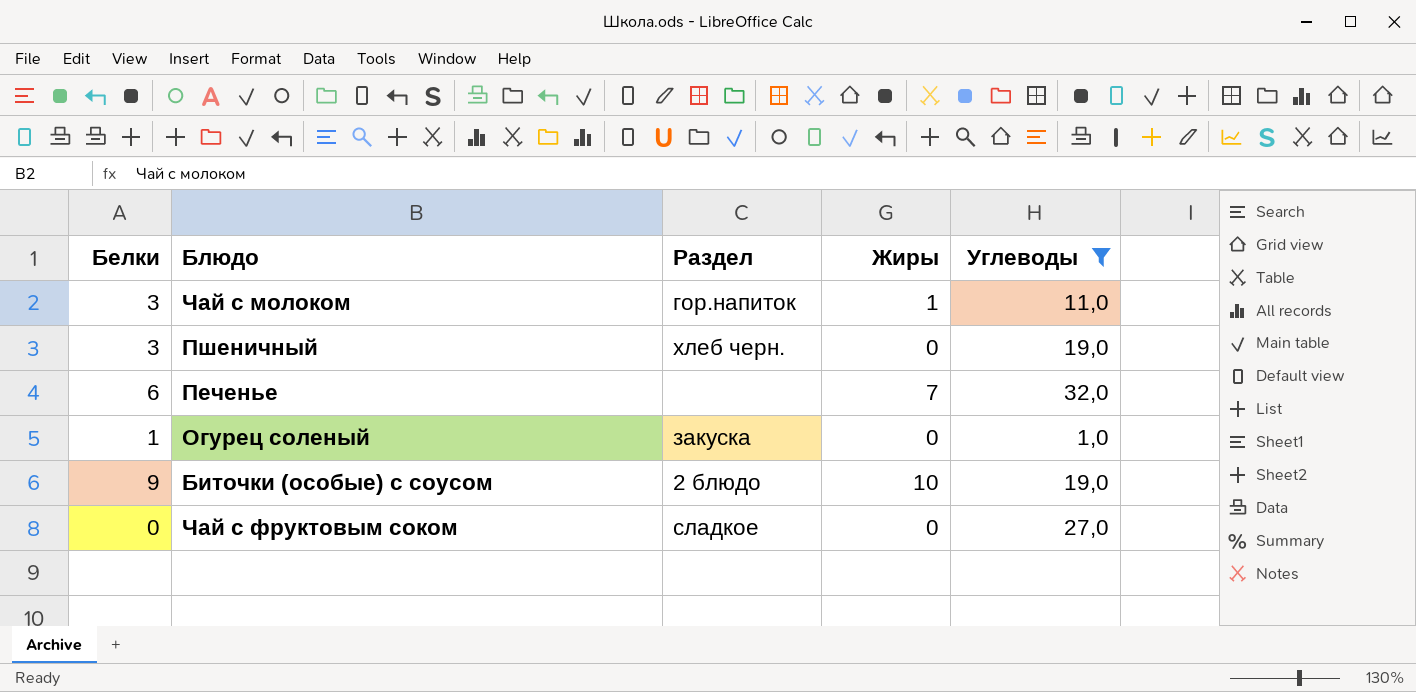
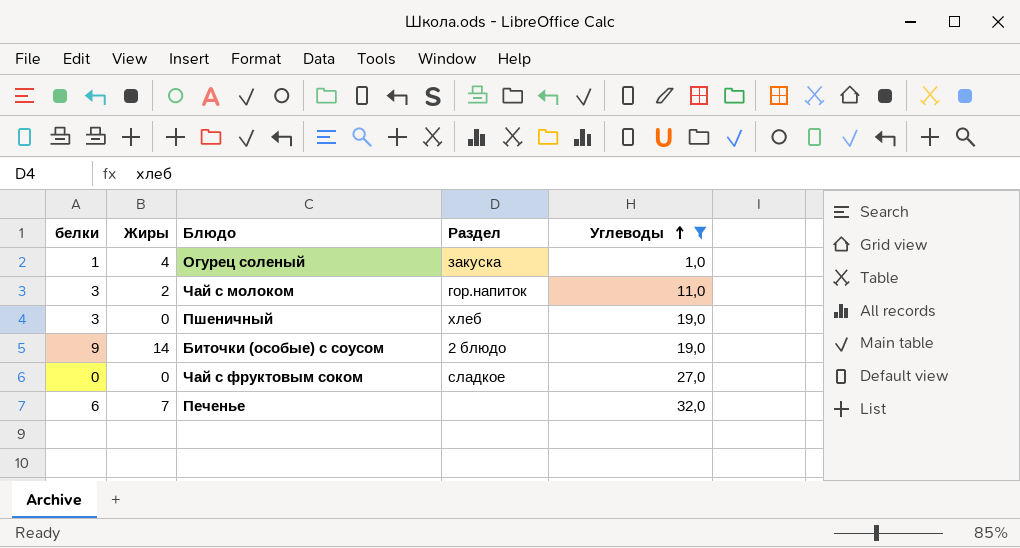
row order: none -> Углеводы ascending
column name: Белки -> белки
column Жиры | position: 4 -> 2
Огурец соленый | Жиры: 0 -> 4
Чай с молоком | Жиры: 1 -> 2
Пшеничный | Раздел: хлеб черн. -> хлеб
Биточки (особые) с соусом | Жиры: 10 -> 14

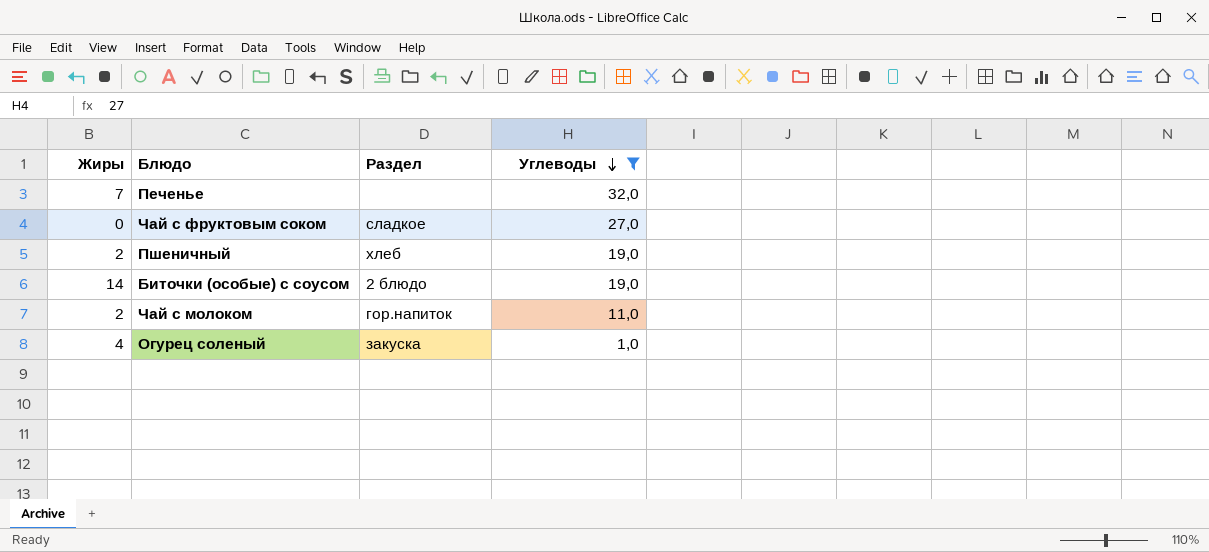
row order: Углеводы ascending -> Углеводы descending
column белки | position: 1 -> none
Пшеничный | Жиры: 0 -> 2

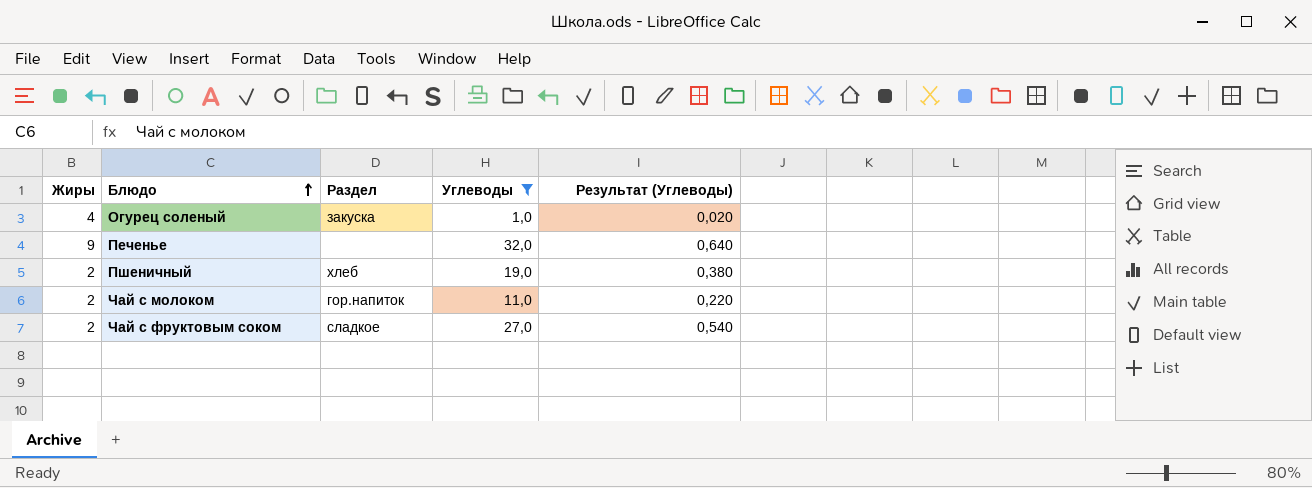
row order: Углеводы descending -> Блюдо ascending
column Результат (Углеводы) | formula: none -> [Углеводы] * 0,02
row Биточки (особые) с соусом: 14 | 2 блюдо | 19,0 -> none
Печенье | Жиры: 7 -> 9
Чай с фруктовым соком | Жиры: 0 -> 2

